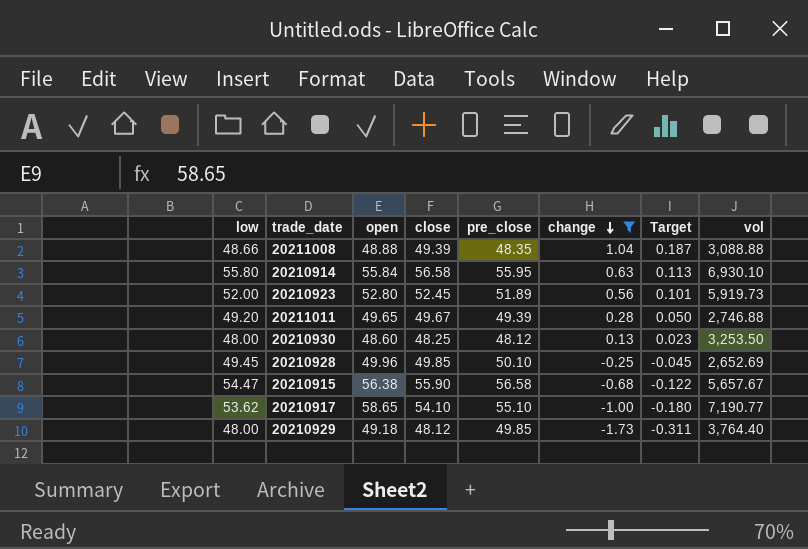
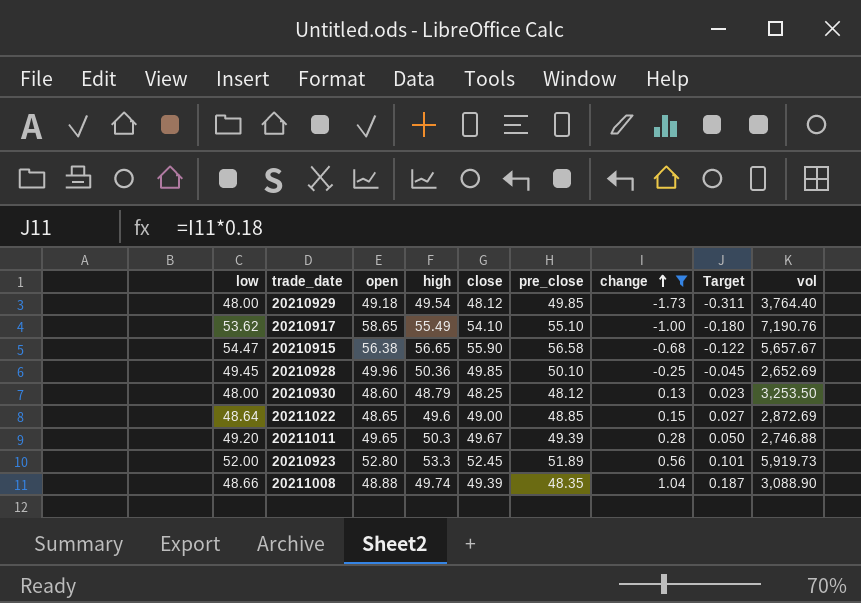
row order: change descending -> change ascending
column high | position: none -> 4
row 20210914: 55.80 | 55.84 | 56.58 | 55.95 | 0.63 | 0.113 | 6,930.10 -> none
20210917 | vol: 7,190.77 -> 7,190.76
row 20211022: none -> 48.64 | 48.65 | 49.6 | 49.00 | 48.85 | 0.15 | 0.027 | 2,872.69
20211008 | vol: 3,088.88 -> 3,088.90

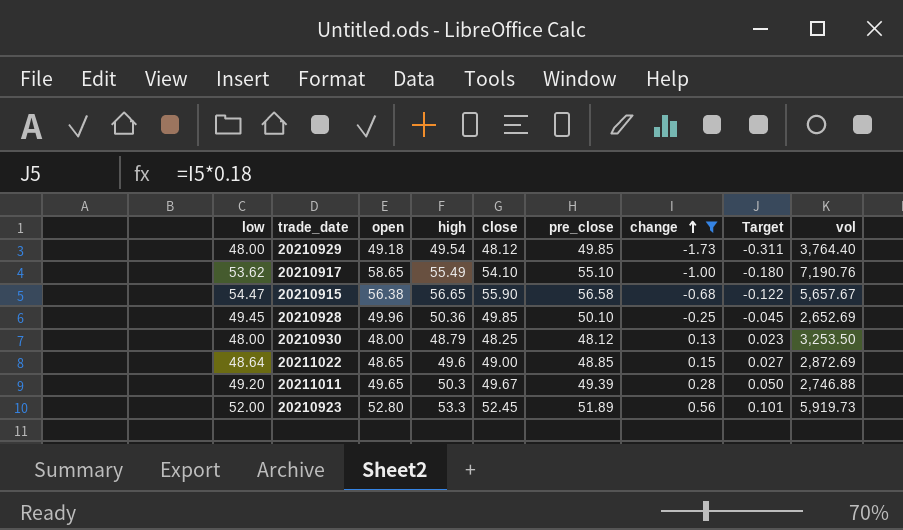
row 20211008: 48.66 | 48.88 | 49.74 | 49.39 | 48.35 | 1.04 | 0.187 | 3,088.90 -> none
20210930 | open: 48.60 -> 48.00

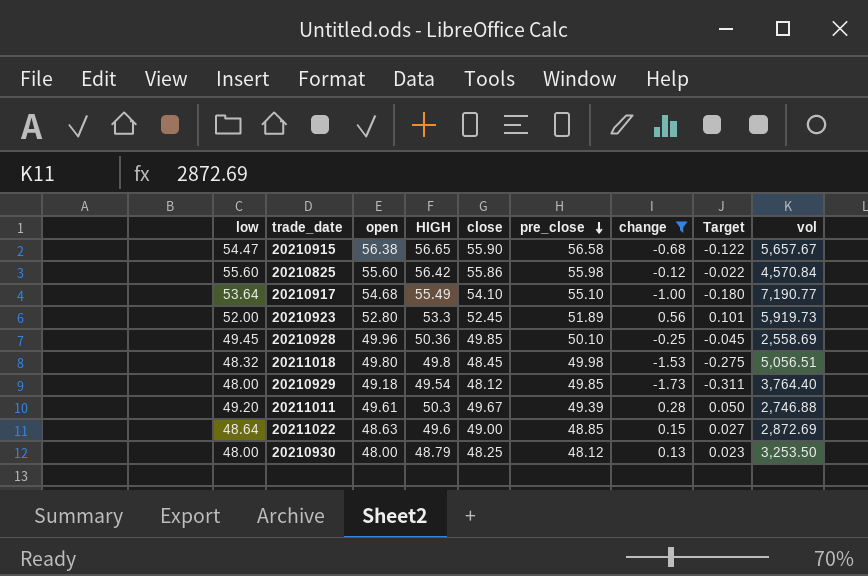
row order: change ascending -> pre_close descending
column name: high -> HIGH
row 20210825: none -> 55.60 | 55.60 | 56.42 | 55.86 | 55.98 | -0.12 | -0.022 | 4,570.84
20210917 | low: 53.62 -> 53.64
20210917 | open: 58.65 -> 54.68
20210917 | vol: 7,190.76 -> 7,190.77
20210928 | vol: 2,652.69 -> 2,558.69
row 20211018: none -> 48.32 | 49.80 | 49.8 | 48.45 | 49.98 | -1.53 | -0.275 | 5,056.51
20211011 | open: 49.65 -> 49.61
20211022 | open: 48.65 -> 48.63

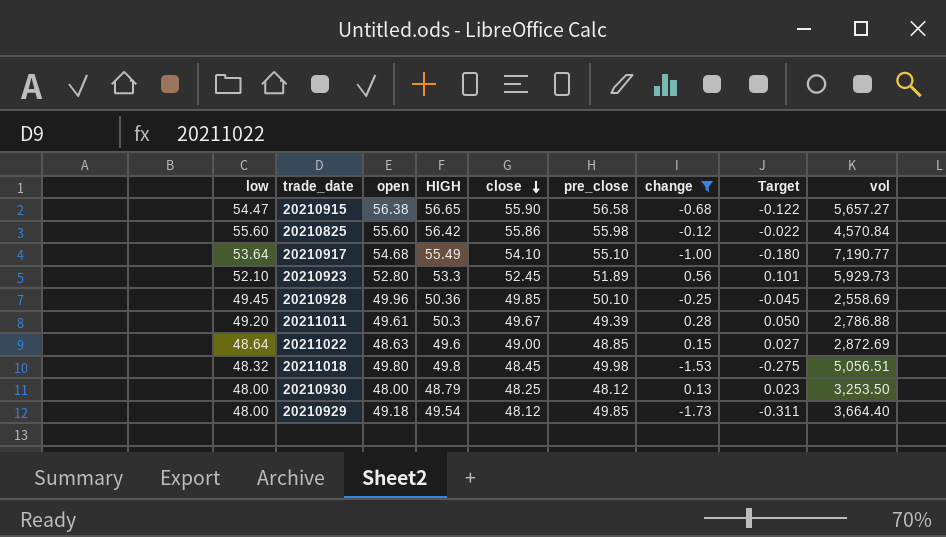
row order: pre_close descending -> close descending
20210915 | vol: 5,657.67 -> 5,657.27
20210923 | low: 52.00 -> 52.10
20210923 | vol: 5,919.73 -> 5,929.73
20211011 | vol: 2,746.88 -> 2,786.88
20210929 | vol: 3,764.40 -> 3,664.40

